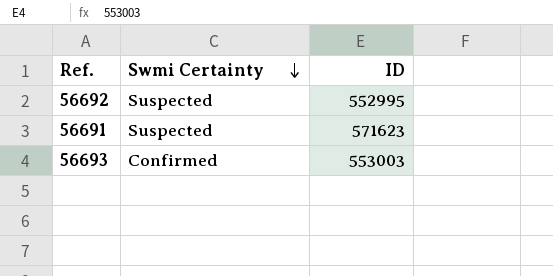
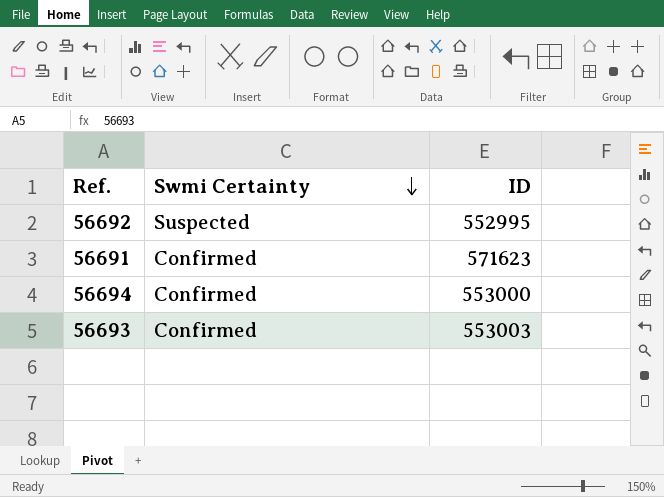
56691 | Swmi Certainty: Suspected -> Confirmed
row 56694: none -> Confirmed | 553000

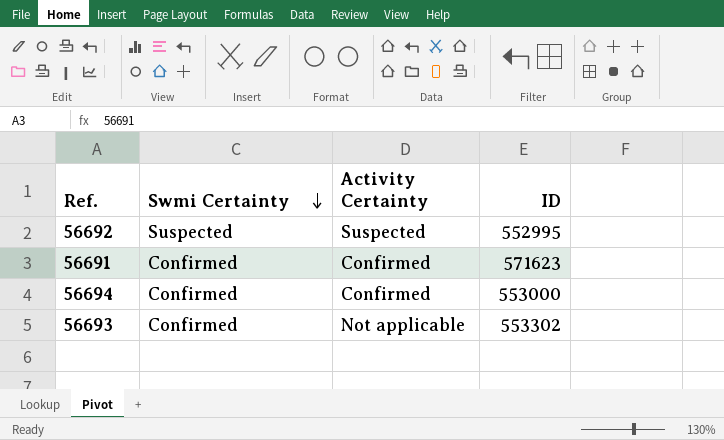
column Activity Certainty | position: none -> 3
56693 | ID: 553003 -> 553302

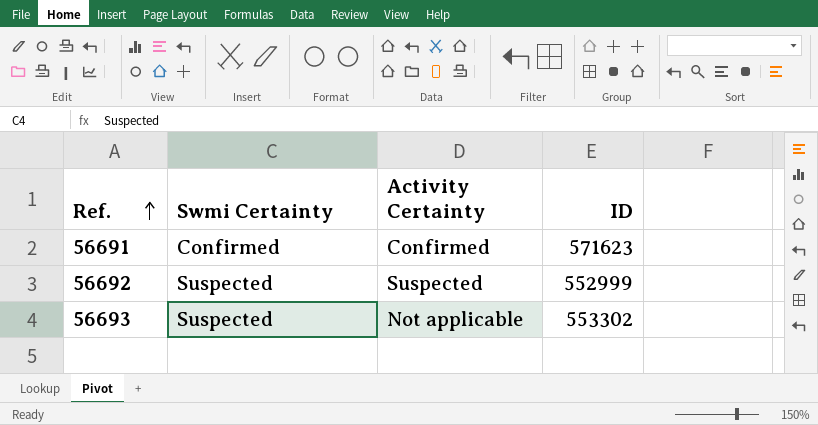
row order: Swmi Certainty descending -> Ref. ascending
row 56694: Confirmed | Confirmed | 553000 -> none
56692 | ID: 552995 -> 552999
56693 | Swmi Certainty: Confirmed -> Suspected

